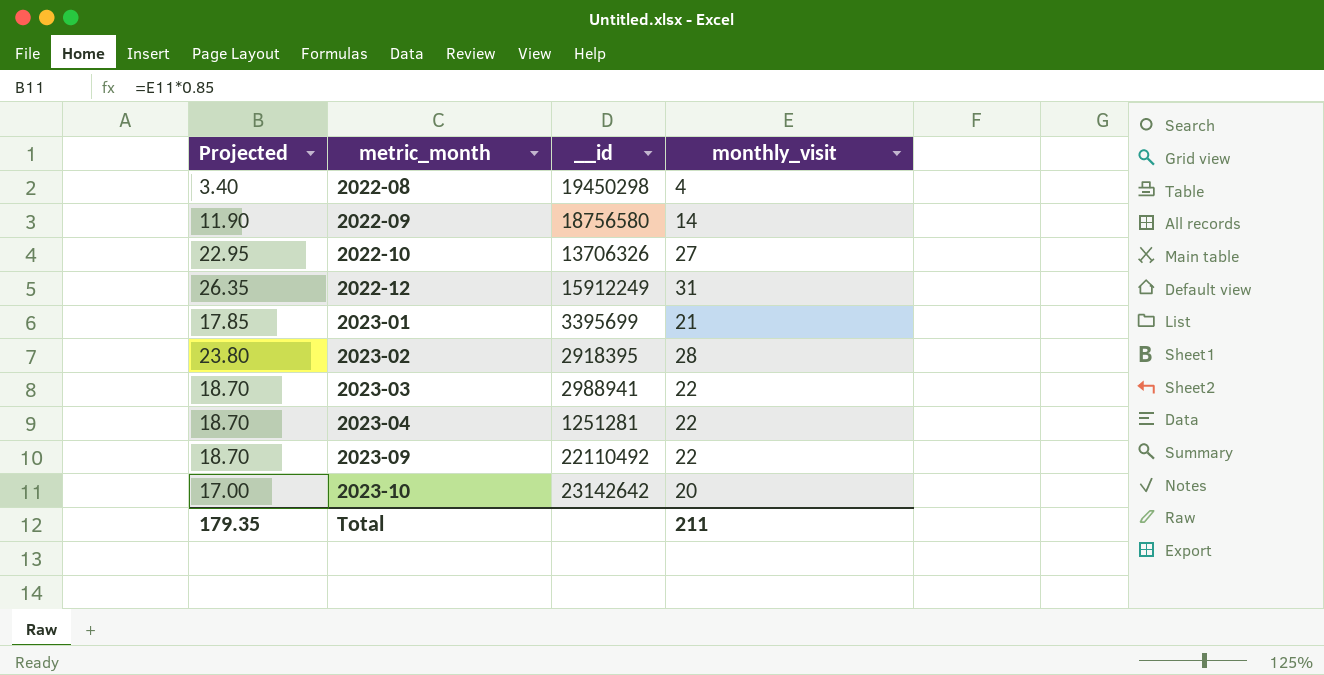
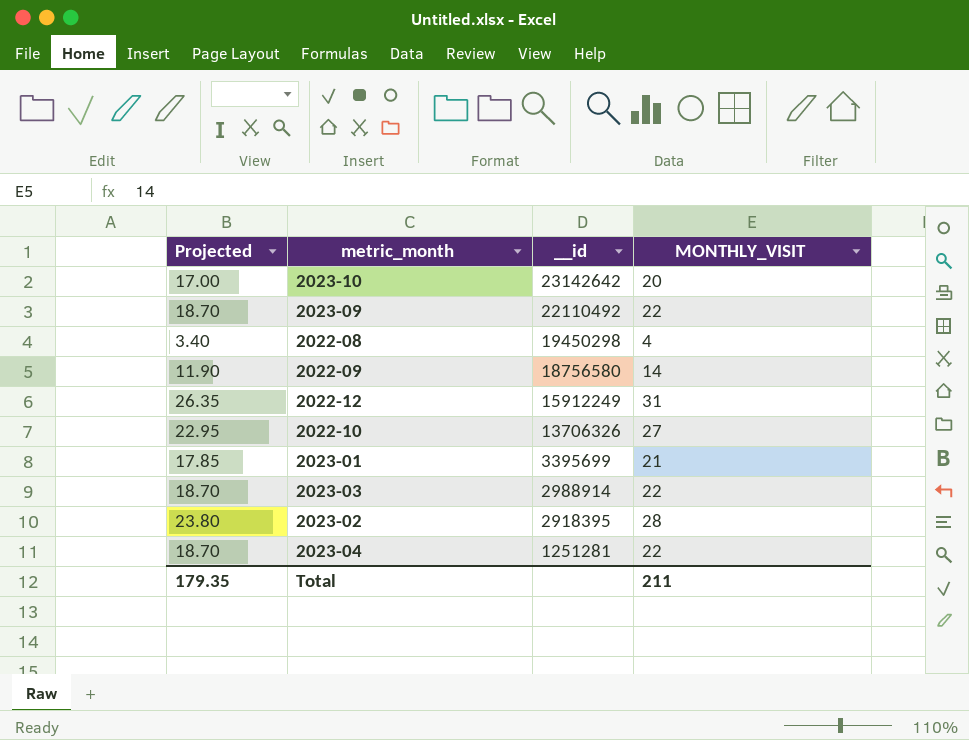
row order: metric_month ascending -> __id descending
column name: monthly_visit -> MONTHLY_VISIT
2023-03 | __id: 2988941 -> 2988914

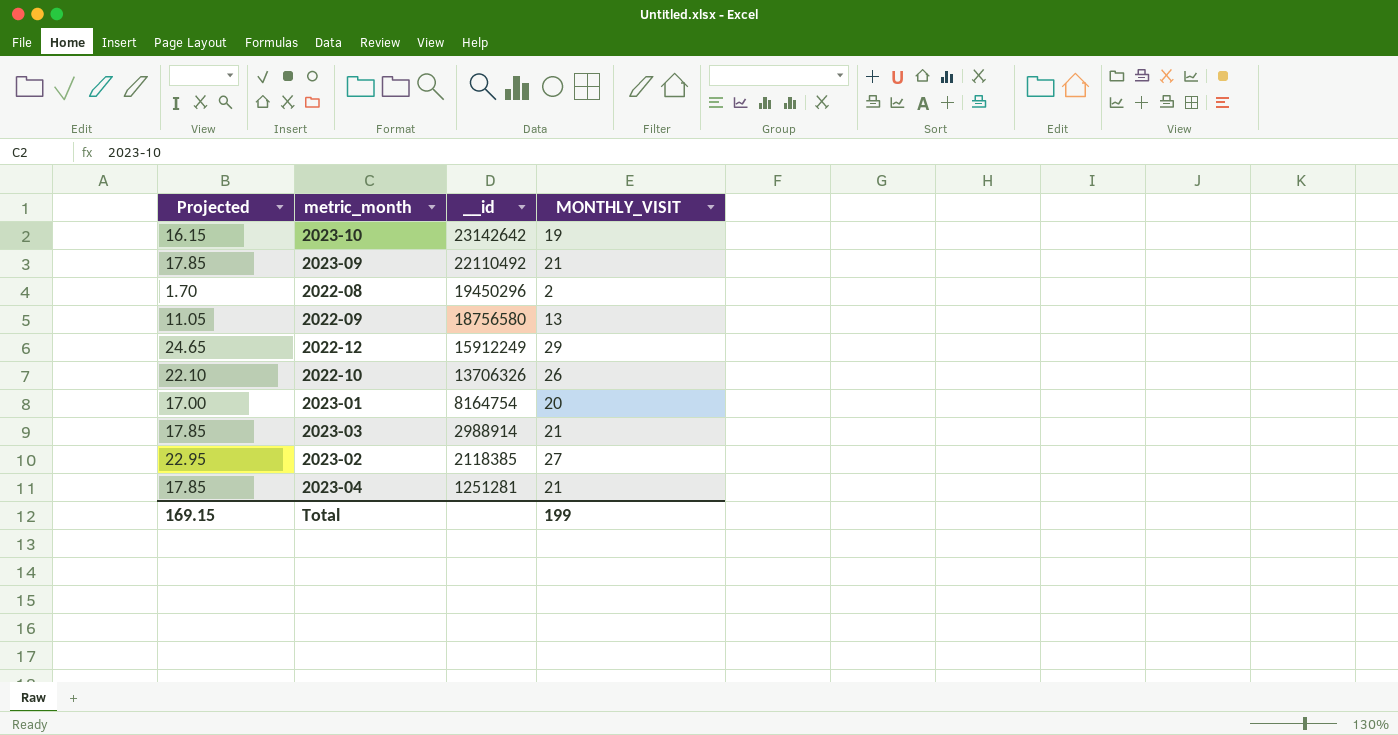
2023-10 | Projected: 17.00 -> 16.15
2023-10 | MONTHLY_VISIT: 20 -> 19
2023-09 | Projected: 18.70 -> 17.85
2023-09 | MONTHLY_VISIT: 22 -> 21
2022-08 | Projected: 3.40 -> 1.70
2022-08 | __id: 19450298 -> 19450296
2022-08 | MONTHLY_VISIT: 4 -> 2
2022-09 | Projected: 11.90 -> 11.05
2022-09 | MONTHLY_VISIT: 14 -> 13
2022-12 | Projected: 26.35 -> 24.65
2022-12 | MONTHLY_VISIT: 31 -> 29
2022-10 | Projected: 22.95 -> 22.10
2022-10 | MONTHLY_VISIT: 27 -> 26
2023-01 | Projected: 17.85 -> 17.00
2023-01 | __id: 3395699 -> 8164754
2023-01 | MONTHLY_VISIT: 21 -> 20
2023-03 | Projected: 18.70 -> 17.85
2023-03 | MONTHLY_VISIT: 22 -> 21
2023-02 | Projected: 23.80 -> 22.95
2023-02 | __id: 2918395 -> 2118385
2023-02 | MONTHLY_VISIT: 28 -> 27
2023-04 | Projected: 18.70 -> 17.85
2023-04 | MONTHLY_VISIT: 22 -> 21
Total | Projected: 179.35 -> 169.15
Total | MONTHLY_VISIT: 211 -> 199

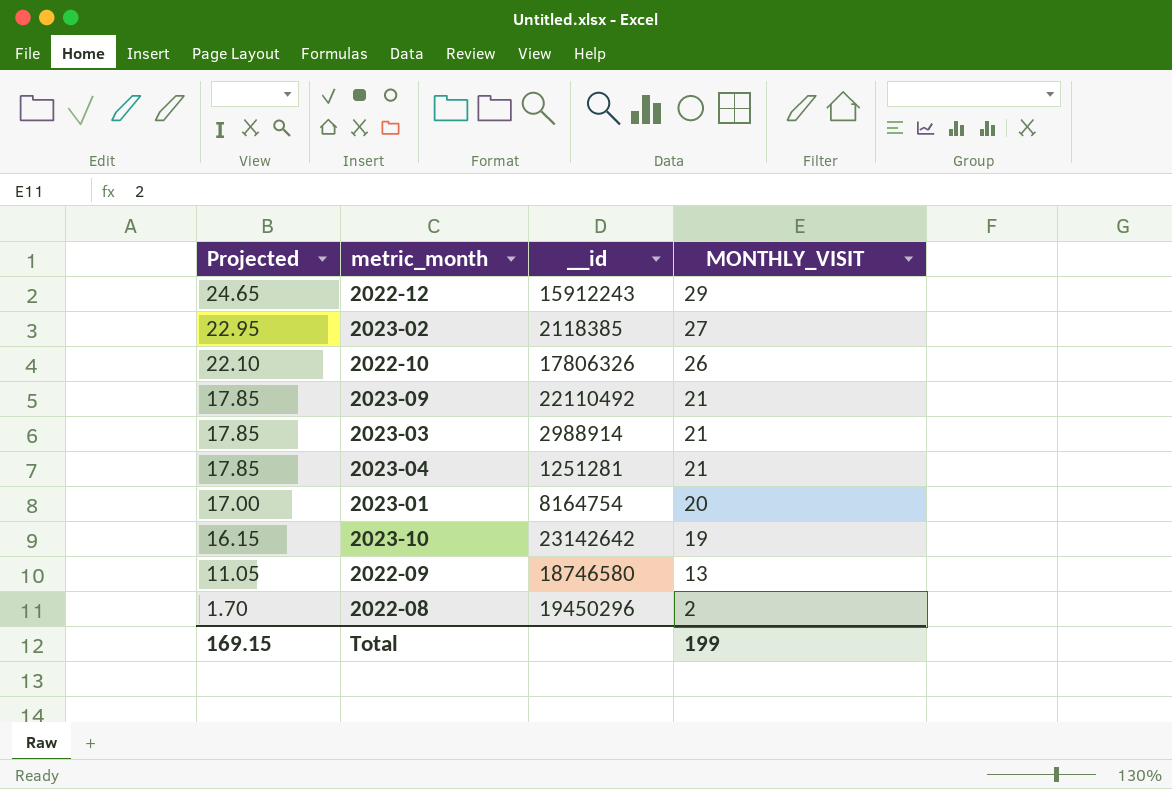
row order: __id descending -> Projected descending
2022-12 | __id: 15912249 -> 15912243
2022-10 | __id: 13706326 -> 17806326
2022-09 | __id: 18756580 -> 18746580

